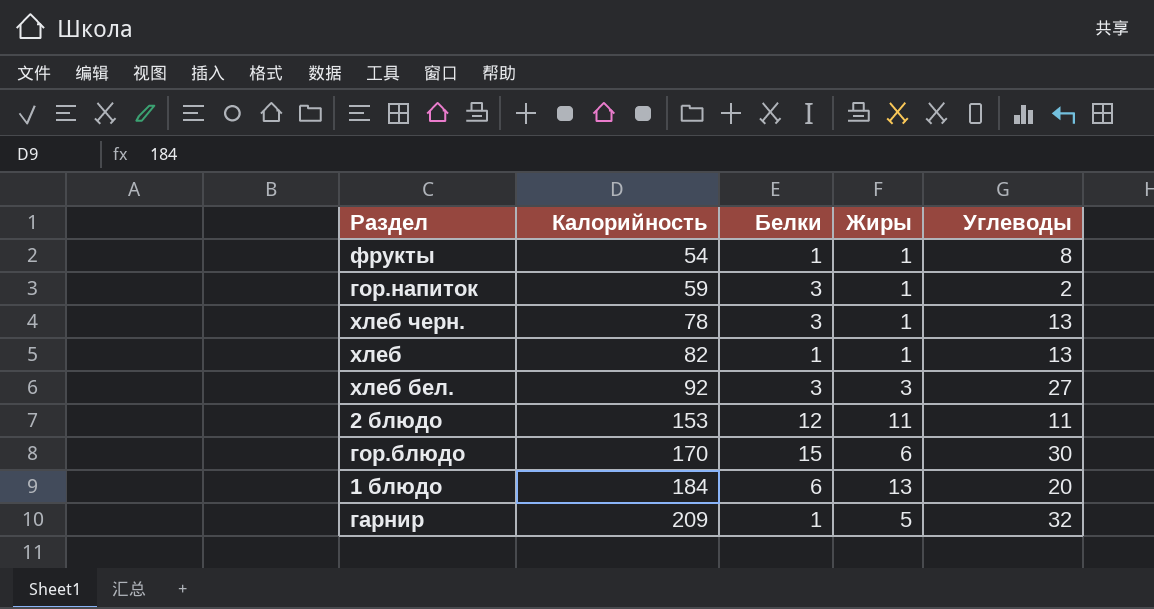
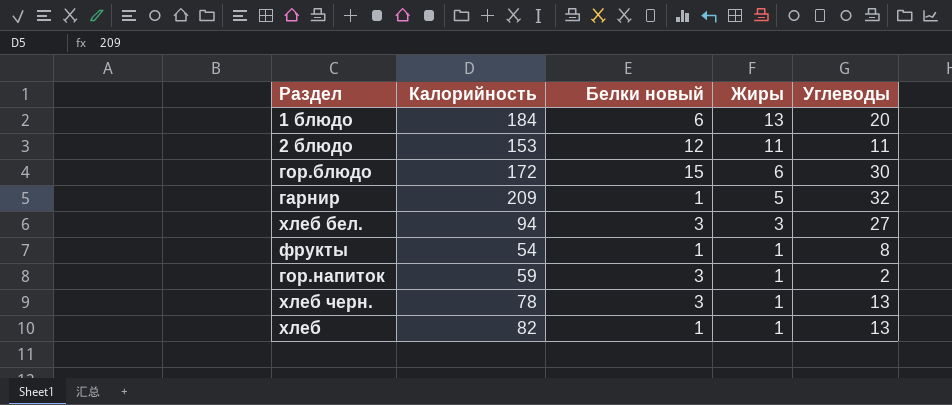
row order: Калорийность ascending -> Жиры descending
column name: Белки -> Белки новый
гор.блюдо | Калорийность: 170 -> 172
хлеб бел. | Калорийность: 92 -> 94

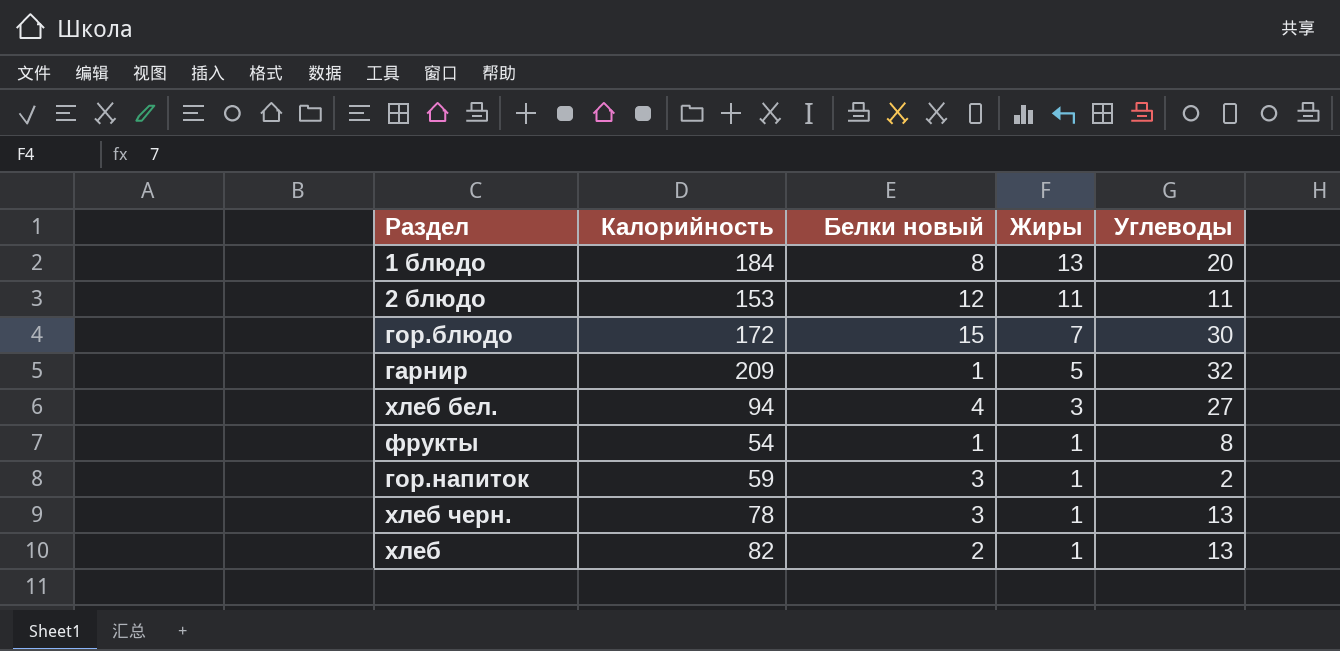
1 блюдо | Белки новый: 6 -> 8
гор.блюдо | Жиры: 6 -> 7
хлеб бел. | Белки новый: 3 -> 4
хлеб | Белки новый: 1 -> 2

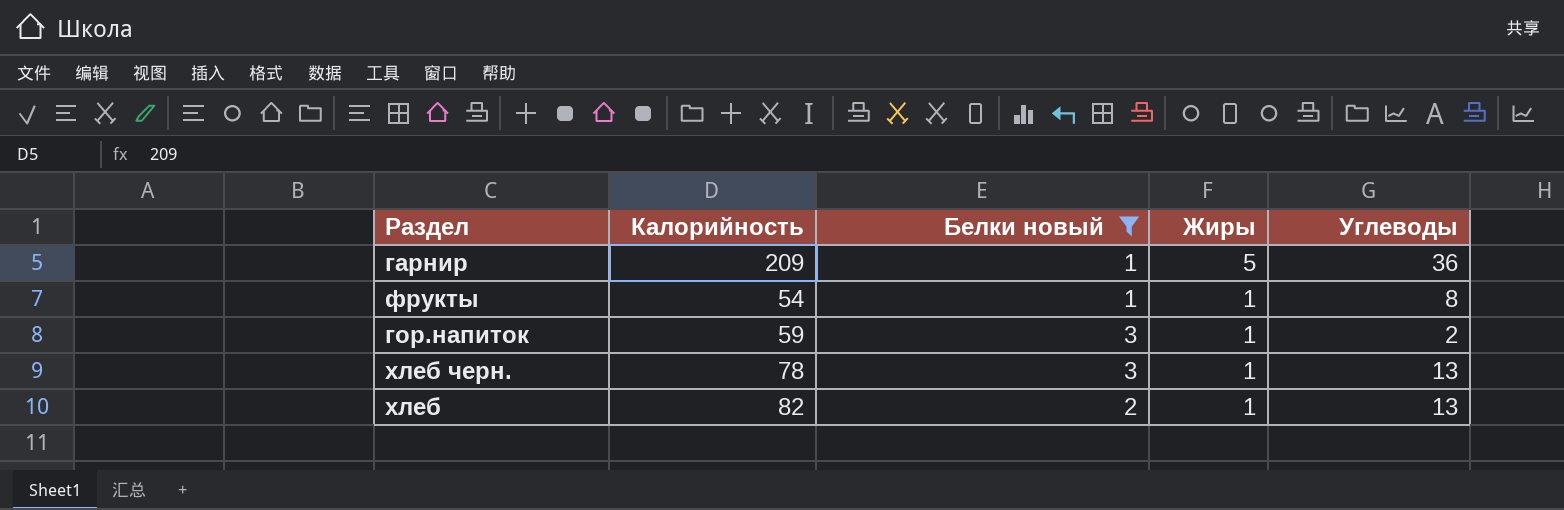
filter: none -> Белки новый <= 3
гарнир | Углеводы: 32 -> 36

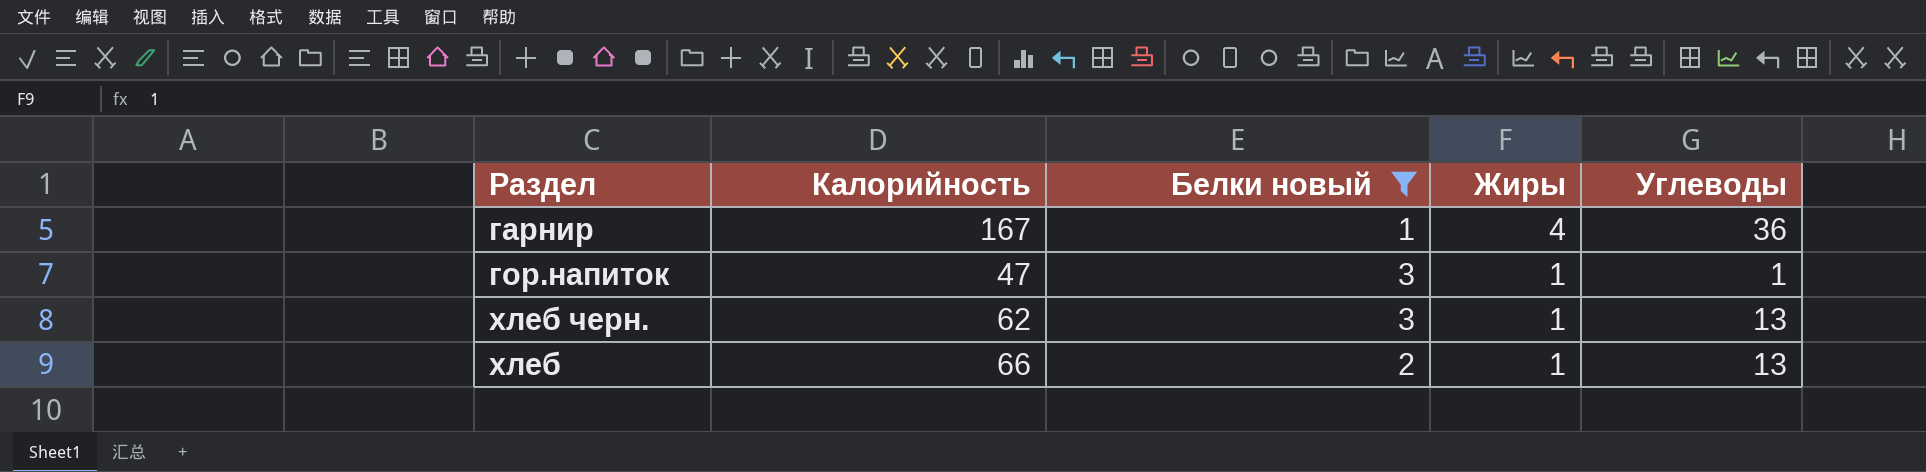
row фрукты: 54 | 1 | 1 | 8 -> none
гарнир | Калорийность: 209 -> 167
гарнир | Жиры: 5 -> 4
гор.напиток | Калорийность: 59 -> 47
гор.напиток | Углеводы: 2 -> 1
хлеб черн. | Калорийность: 78 -> 62
хлеб | Калорийность: 82 -> 66

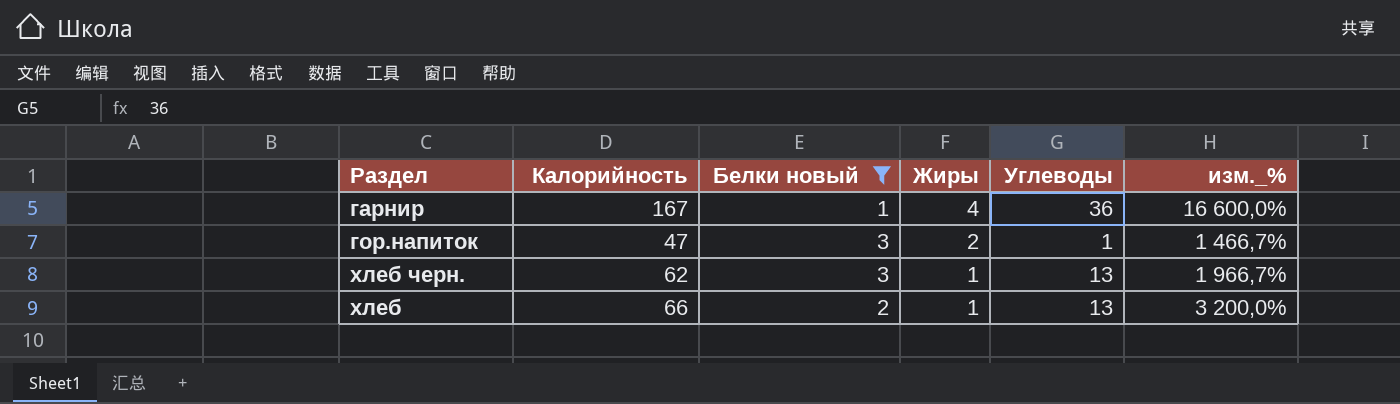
column изм._% | formula: none -> ([Калорийность] - [Белки новый]) / [Белки новый]
гор.напиток | Жиры: 1 -> 2

